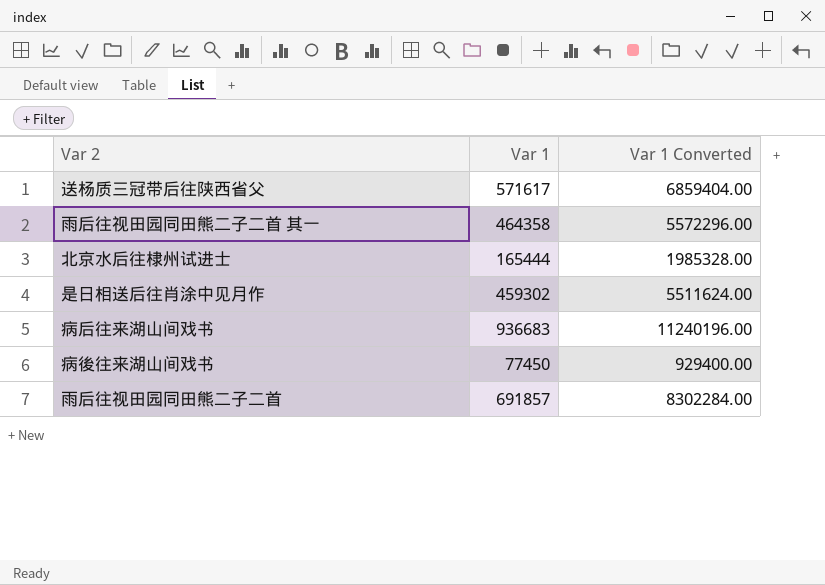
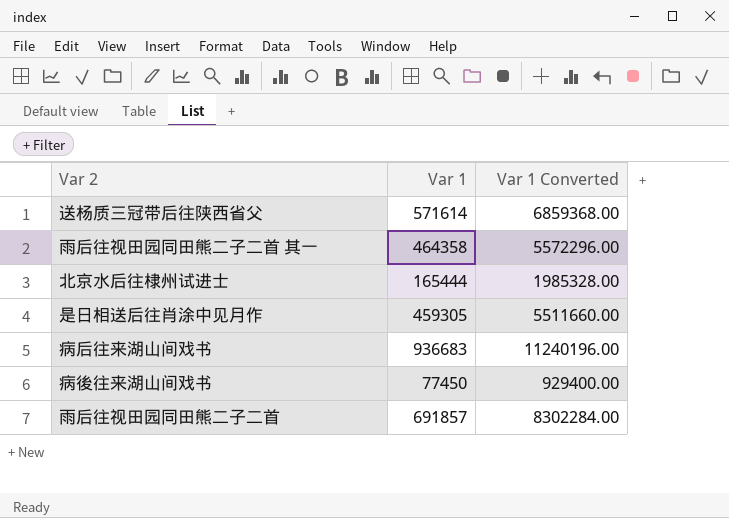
送杨质三冠带后往陕西省父 | Var 1: 571617 -> 571614
送杨质三冠带后往陕西省父 | Var 1 Converted: 6859404.00 -> 6859368.00
是日相送后往肖涂中见月作 | Var 1: 459302 -> 459305
是日相送后往肖涂中见月作 | Var 1 Converted: 5511624.00 -> 5511660.00

